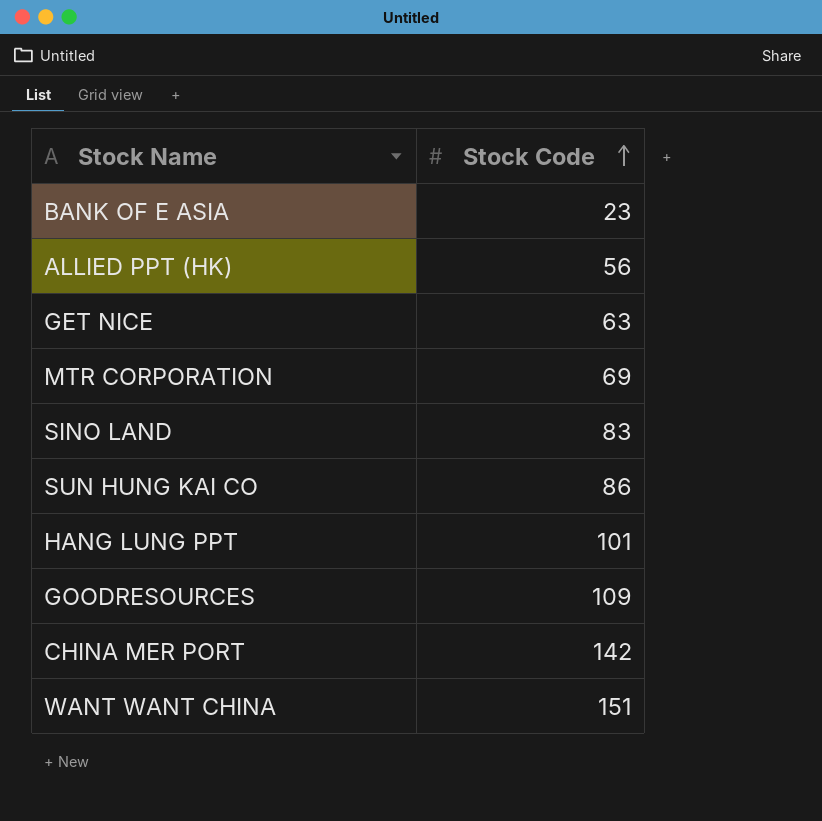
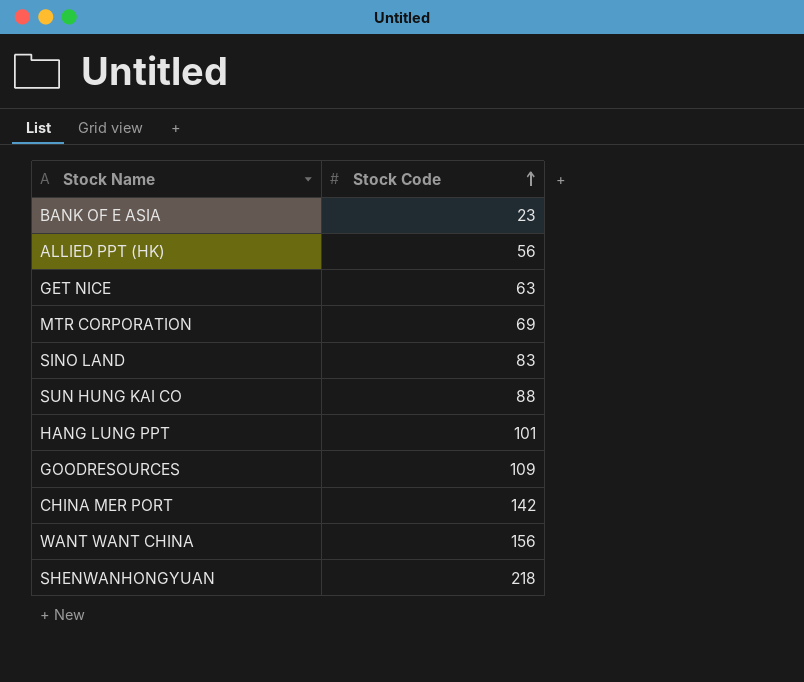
SUN HUNG KAI CO | Stock Code: 86 -> 88
WANT WANT CHINA | Stock Code: 151 -> 156
row SHENWANHONGYUAN: none -> 218

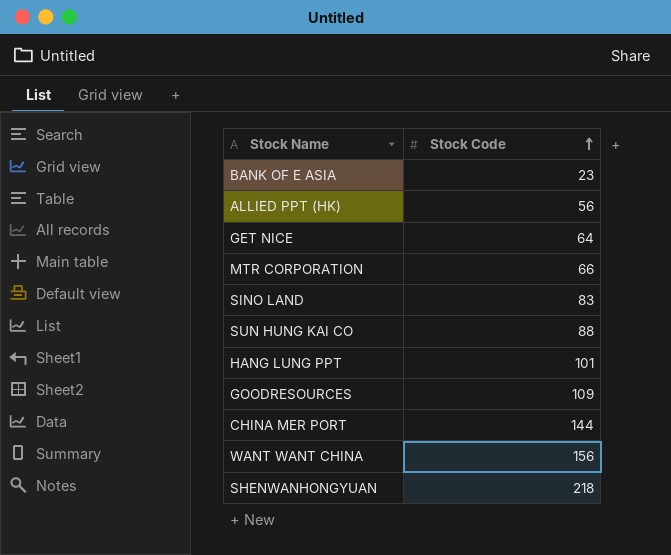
GET NICE | Stock Code: 63 -> 64
MTR CORPORATION | Stock Code: 69 -> 66
CHINA MER PORT | Stock Code: 142 -> 144

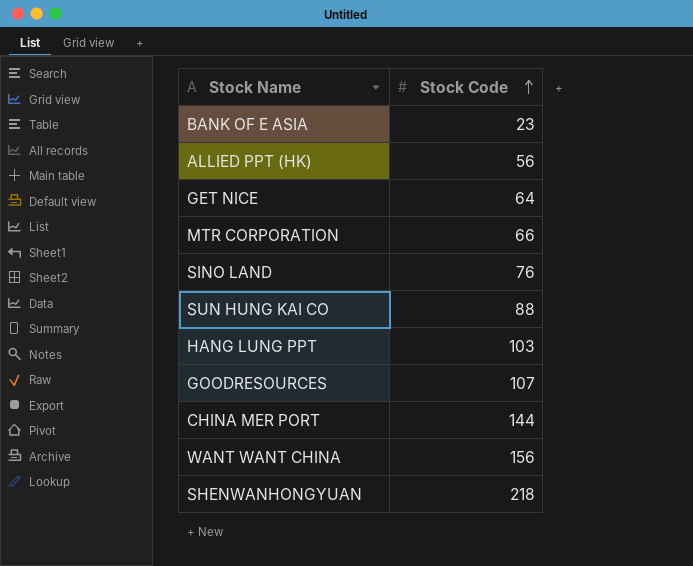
SINO LAND | Stock Code: 83 -> 76
HANG LUNG PPT | Stock Code: 101 -> 103
GOODRESOURCES | Stock Code: 109 -> 107

